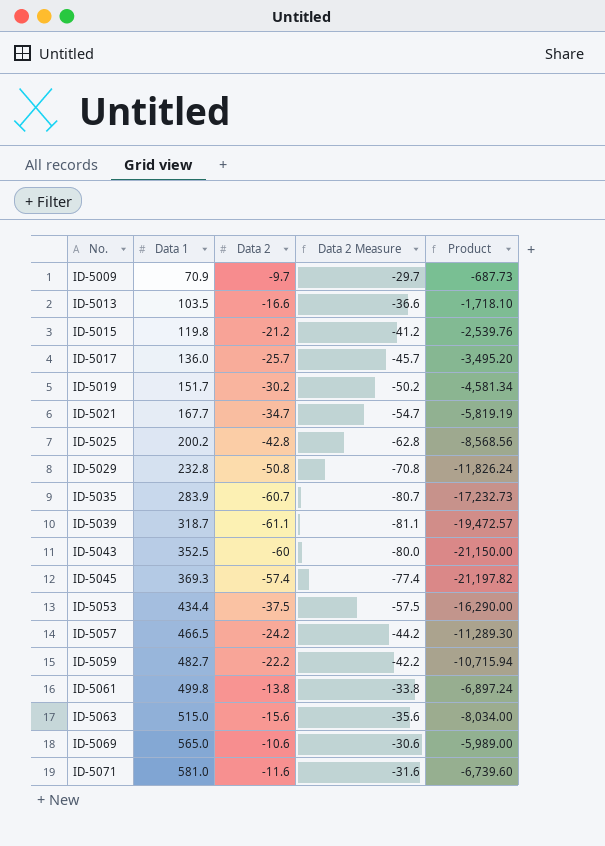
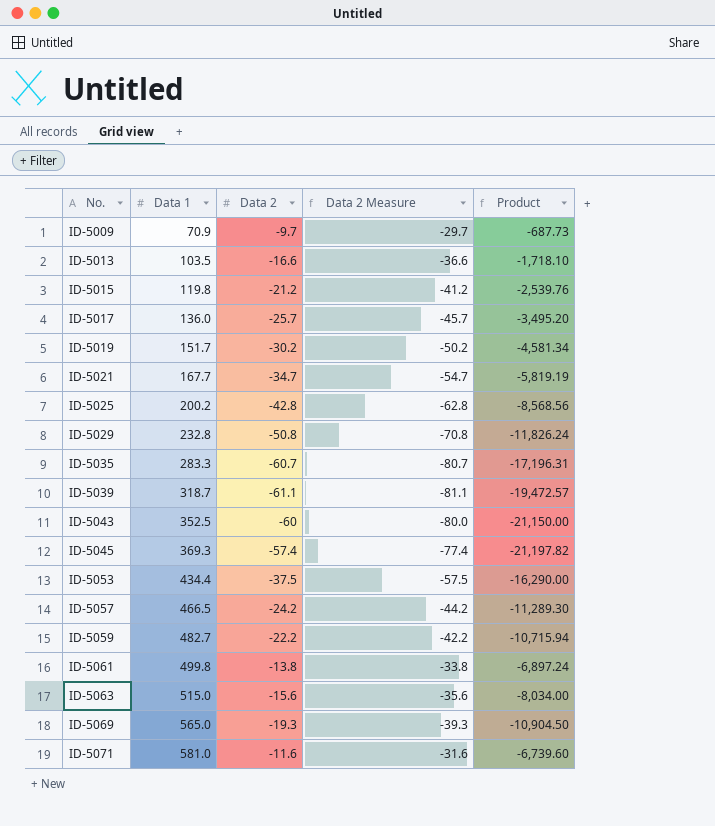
ID-5035 | Data 1: 283.9 -> 283.3
ID-5035 | Product: -17,232.73 -> -17,196.31
ID-5069 | Data 2: -10.6 -> -19.3
ID-5069 | Data 2 Measure: -30.6 -> -39.3
ID-5069 | Product: -5,989.00 -> -10,904.50

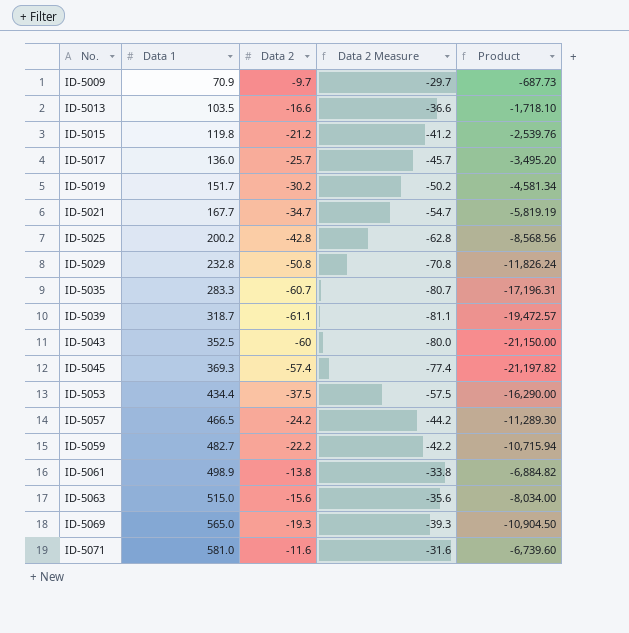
ID-5061 | Data 1: 499.8 -> 498.9
ID-5061 | Product: -6,897.24 -> -6,884.82

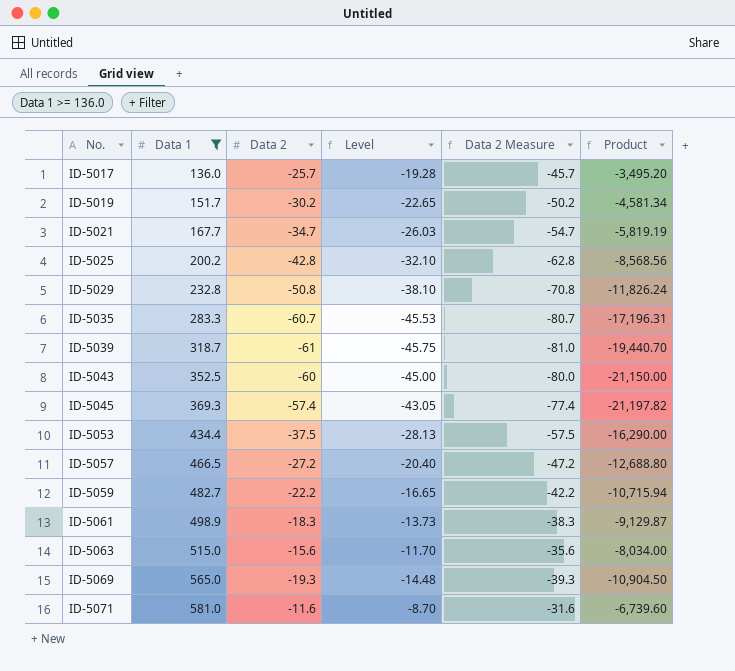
filter: none -> Data 1 >= 136.0
column Level | formula: none -> [Data 2] * 0.75
ID-5039 | Data 2: -61.1 -> -61
ID-5039 | Data 2 Measure: -81.1 -> -81.0
ID-5039 | Product: -19,472.57 -> -19,440.70
ID-5057 | Data 2: -24.2 -> -27.2
ID-5057 | Data 2 Measure: -44.2 -> -47.2
ID-5057 | Product: -11,289.30 -> -12,688.80
ID-5061 | Data 2: -13.8 -> -18.3
ID-5061 | Data 2 Measure: -33.8 -> -38.3
ID-5061 | Product: -6,884.82 -> -9,129.87

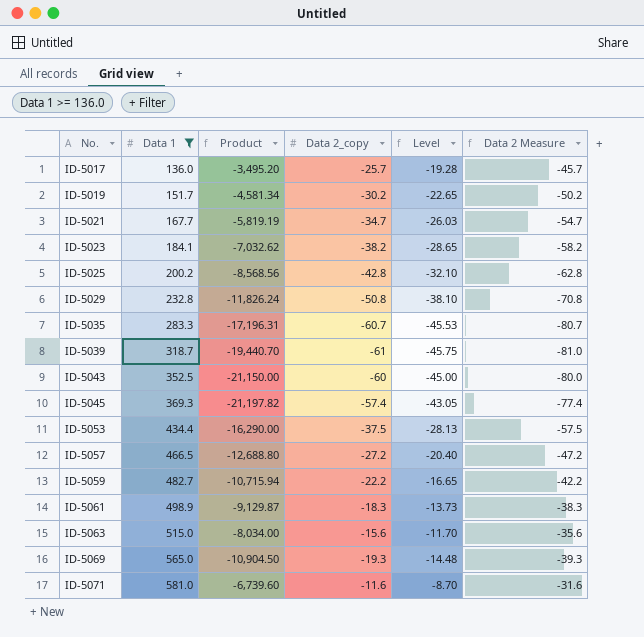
column Product | position: 6 -> 3
column name: Data 2 -> Data 2_copy
row ID-5023: none -> 184.1 | -7,032.62 | -38.2 | -28.65 | -58.2

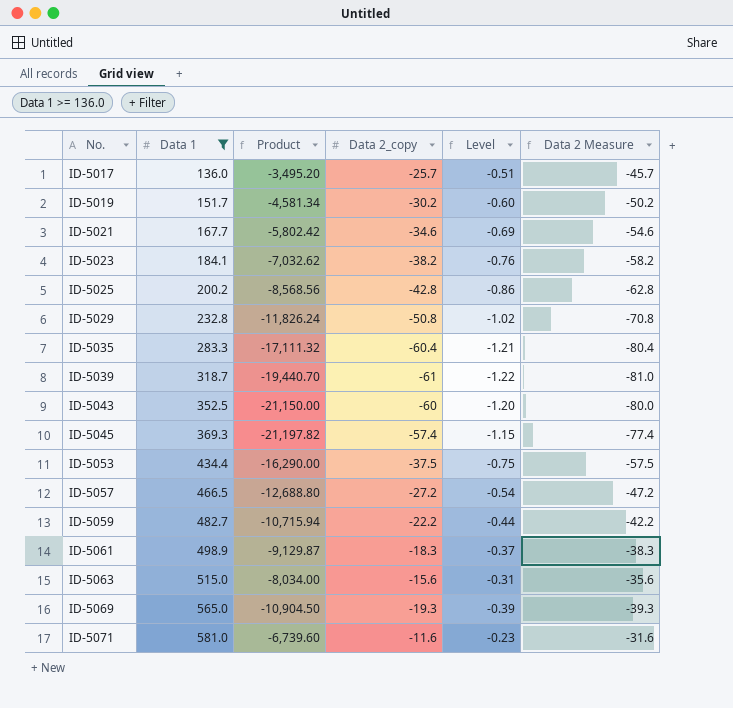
column Level | formula: [Data 2_copy] * 0.75 -> [Data 2_copy] * 0.02
ID-5021 | Product: -5,819.19 -> -5,802.42
ID-5021 | Data 2_copy: -34.7 -> -34.6
ID-5021 | Data 2 Measure: -54.7 -> -54.6
ID-5035 | Product: -17,196.31 -> -17,111.32
ID-5035 | Data 2_copy: -60.7 -> -60.4
ID-5035 | Data 2 Measure: -80.7 -> -80.4

